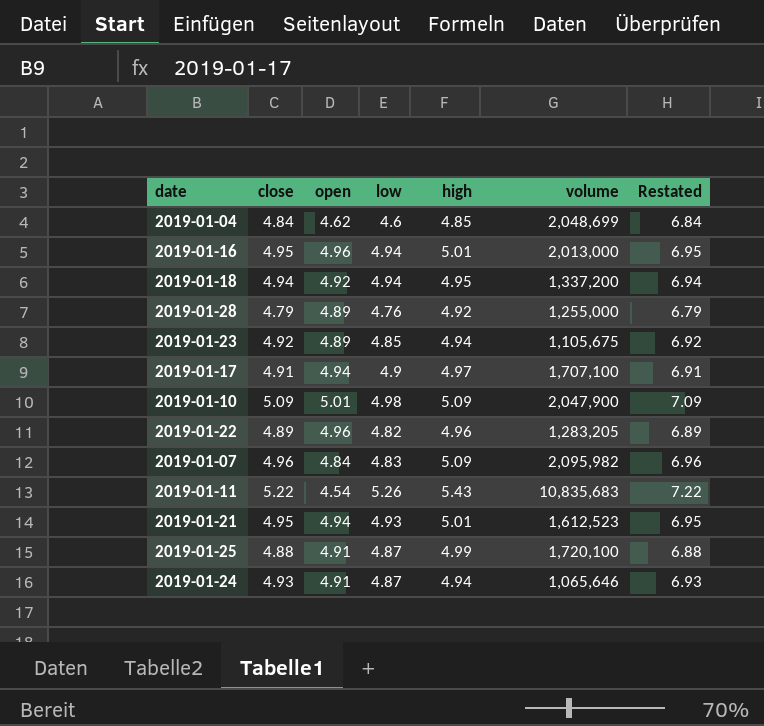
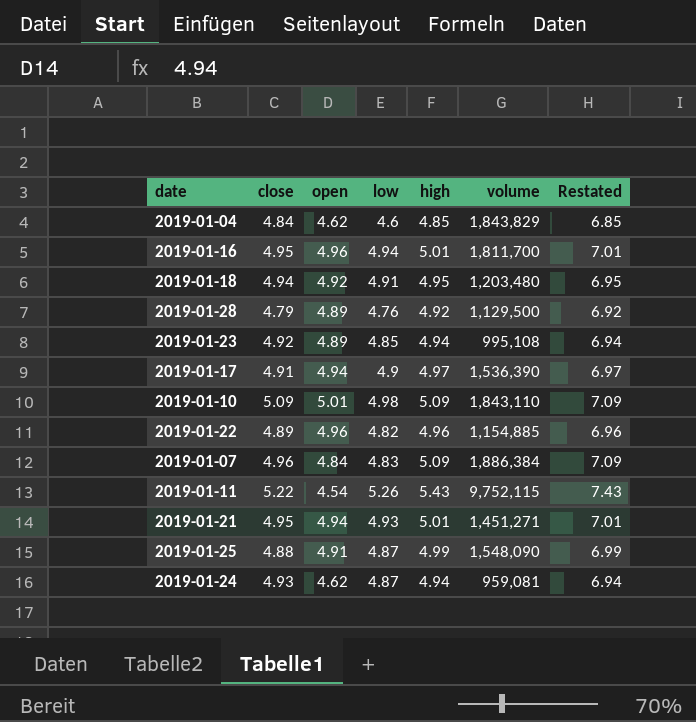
column Restated | formula: [close] + 2 -> [high] + 2
2019-01-04 | volume: 2,048,699 -> 1,843,829
2019-01-16 | volume: 2,013,000 -> 1,811,700
2019-01-18 | low: 4.94 -> 4.91
2019-01-18 | volume: 1,337,200 -> 1,203,480
2019-01-28 | volume: 1,255,000 -> 1,129,500
2019-01-23 | volume: 1,105,675 -> 995,108
2019-01-17 | volume: 1,707,100 -> 1,536,390
2019-01-10 | volume: 2,047,900 -> 1,843,110
2019-01-22 | volume: 1,283,205 -> 1,154,885
2019-01-07 | volume: 2,095,982 -> 1,886,384
2019-01-11 | volume: 10,835,683 -> 9,752,115
2019-01-21 | volume: 1,612,523 -> 1,451,271
2019-01-25 | volume: 1,720,100 -> 1,548,090
2019-01-24 | open: 4.91 -> 4.62
2019-01-24 | volume: 1,065,646 -> 959,081

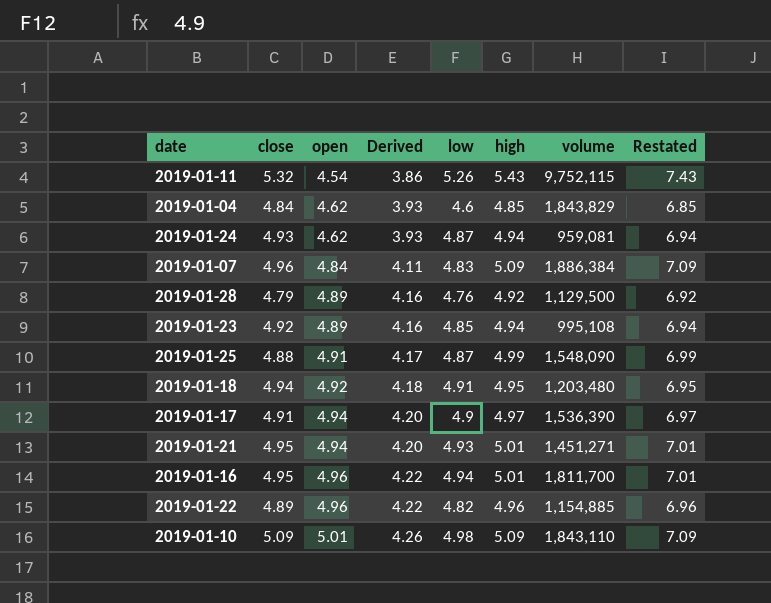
row order: none -> open ascending
column Derived | formula: none -> [open] * 0.85
2019-01-11 | close: 5.22 -> 5.32

